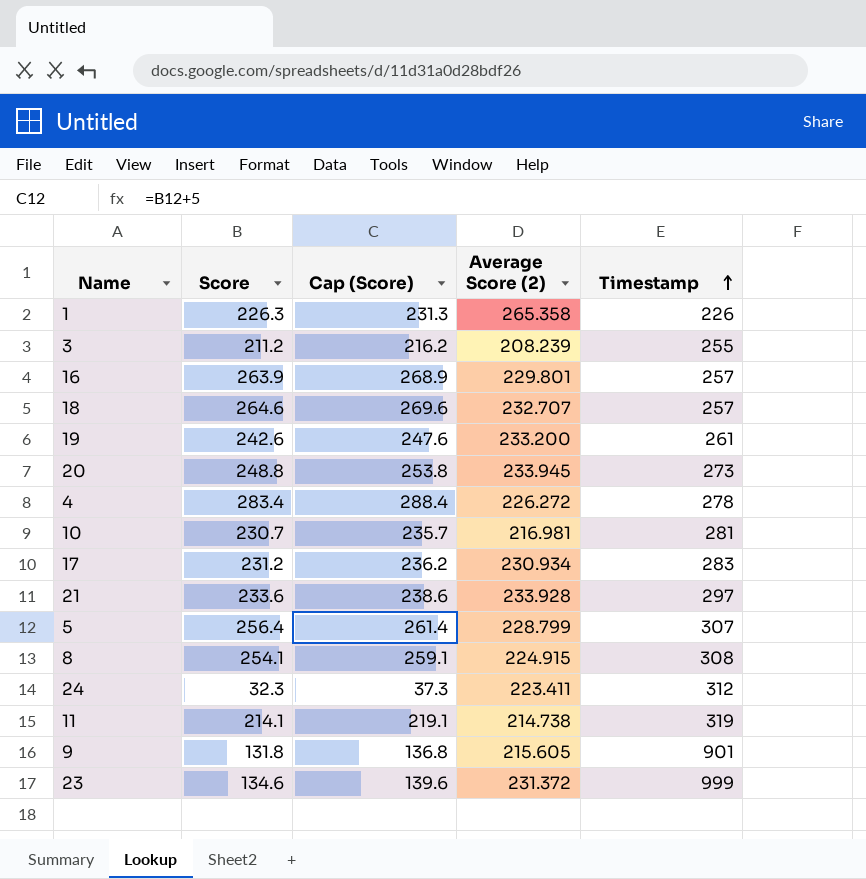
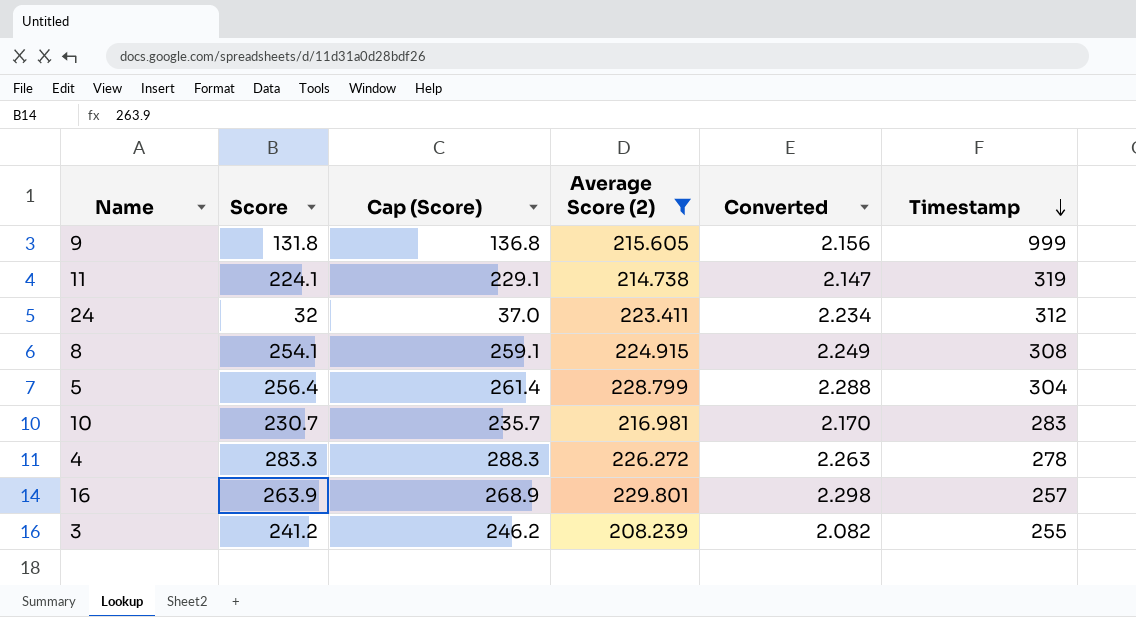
filter: none -> Average Score (2) <= 229.801
row order: Timestamp ascending -> Timestamp descending
column Converted | formula: none -> [Average Score (2)] * 0.01
9 | Timestamp: 901 -> 999
11 | Score: 214.1 -> 224.1
11 | Cap (Score): 219.1 -> 229.1
24 | Score: 32.3 -> 32
24 | Cap (Score): 37.3 -> 37.0
5 | Timestamp: 307 -> 304
10 | Timestamp: 281 -> 283
4 | Score: 283.4 -> 283.3
4 | Cap (Score): 288.4 -> 288.3
3 | Score: 211.2 -> 241.2
3 | Cap (Score): 216.2 -> 246.2

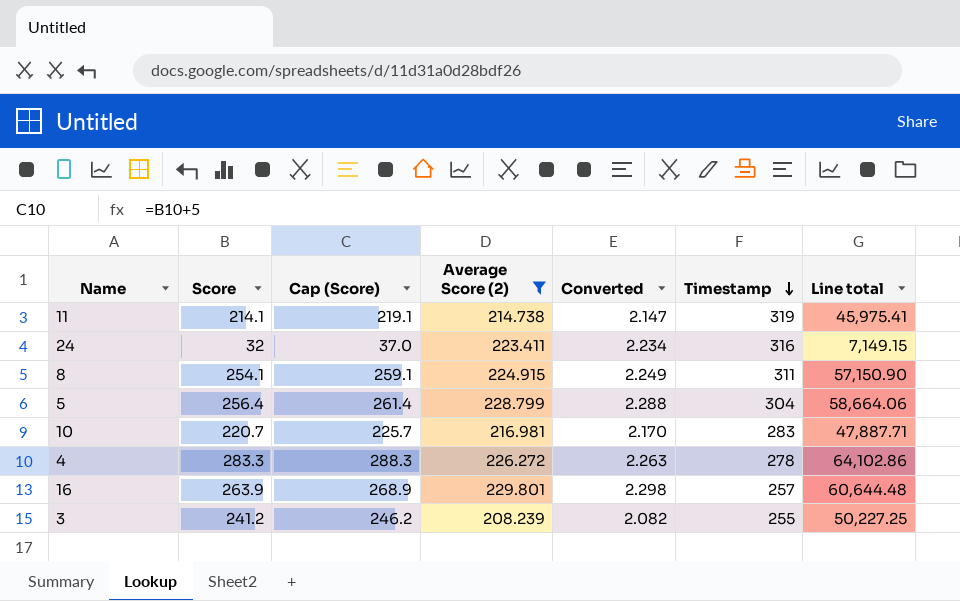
column Line total | formula: none -> [Score] * [Average Score (2)]
row 9: 131.8 | 136.8 | 215.605 | 2.156 | 999 -> none
11 | Score: 224.1 -> 214.1
11 | Cap (Score): 229.1 -> 219.1
24 | Timestamp: 312 -> 316
8 | Timestamp: 308 -> 311
10 | Score: 230.7 -> 220.7
10 | Cap (Score): 235.7 -> 225.7

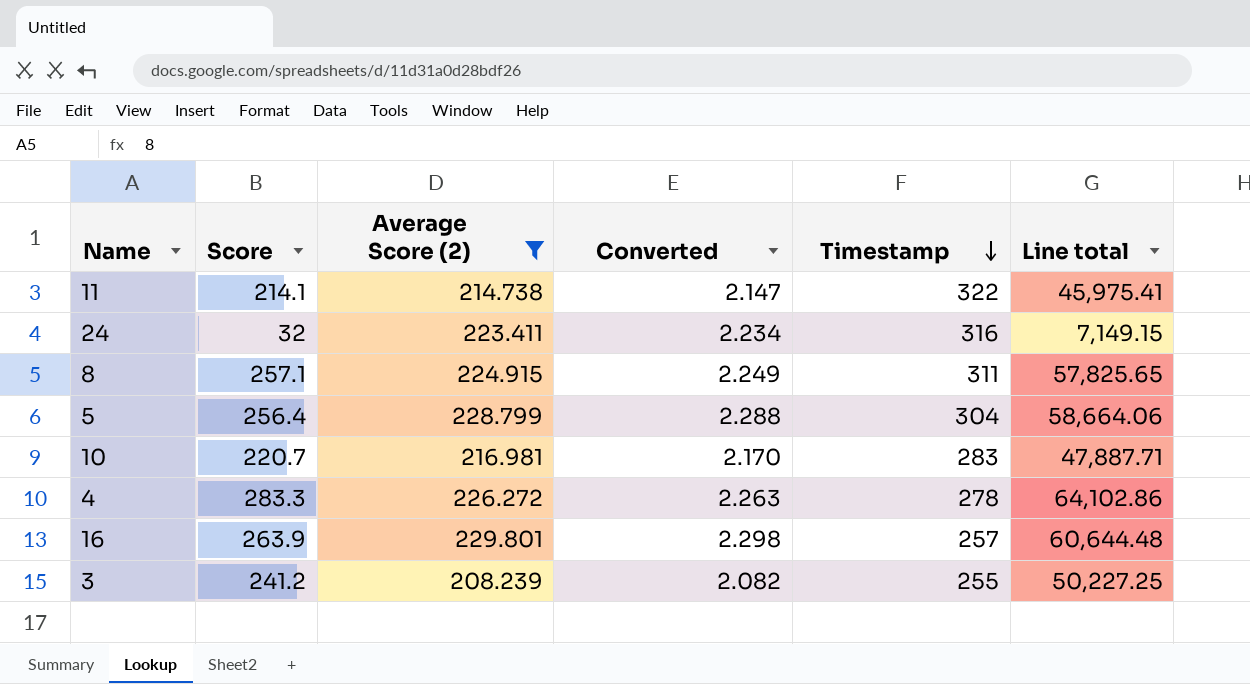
column Cap (Score) | formula: [Score] + 5 -> none
11 | Timestamp: 319 -> 322
8 | Score: 254.1 -> 257.1
8 | Line total: 57,150.90 -> 57,825.65

